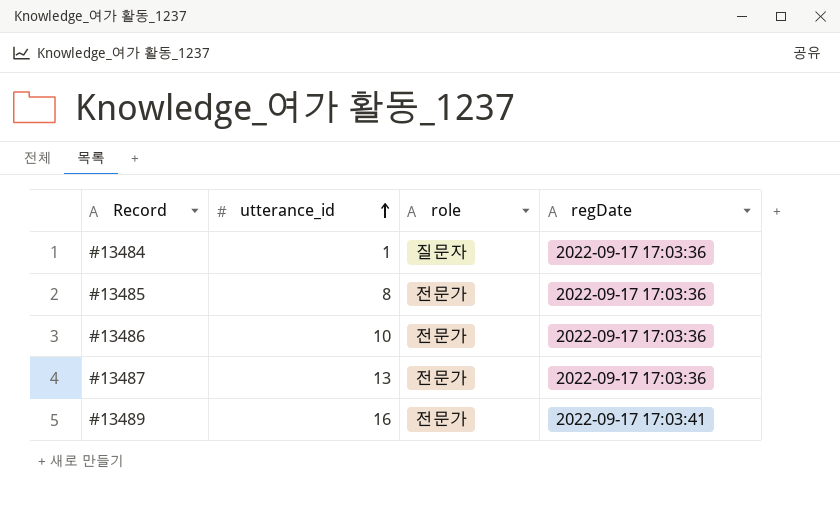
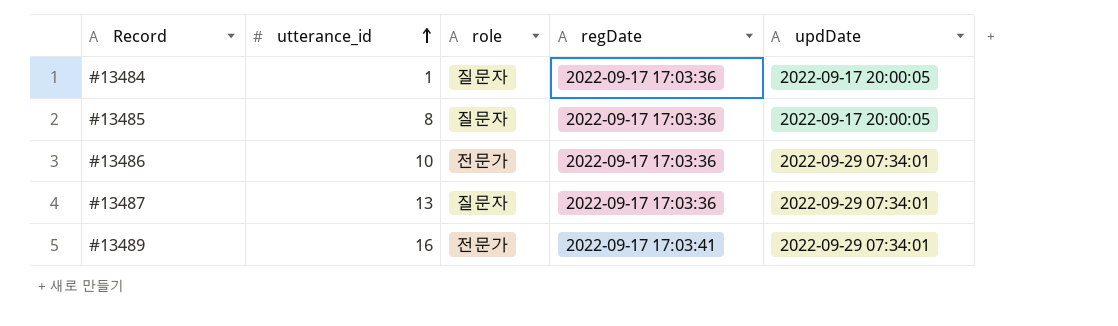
column updDate | position: none -> 5
#13485 | role: 전문가 -> 질문자
#13487 | role: 전문가 -> 질문자

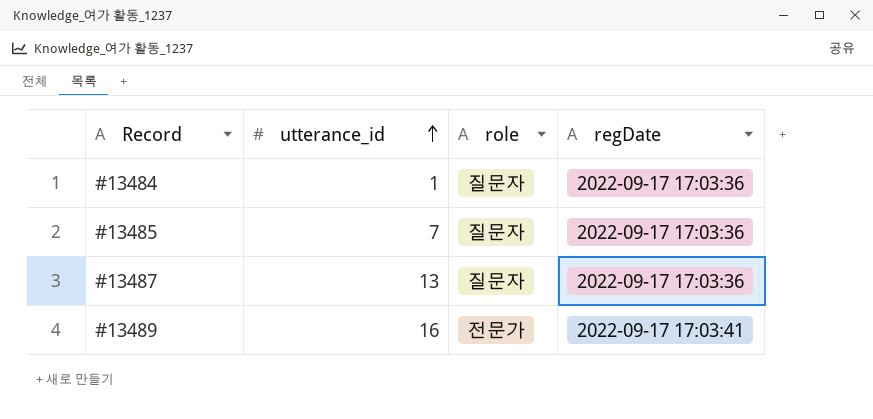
column updDate | position: 5 -> none
row #13486: 10 | 전문가 | 2022-09-17 17:03:36 | 2022-09-29 07:34:01 -> none
#13485 | utterance_id: 8 -> 7

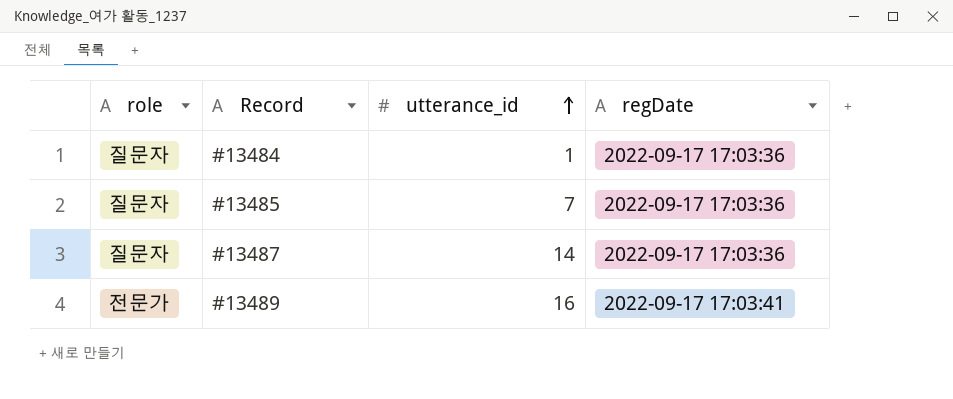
column role | position: 3 -> 1
#13487 | utterance_id: 13 -> 14

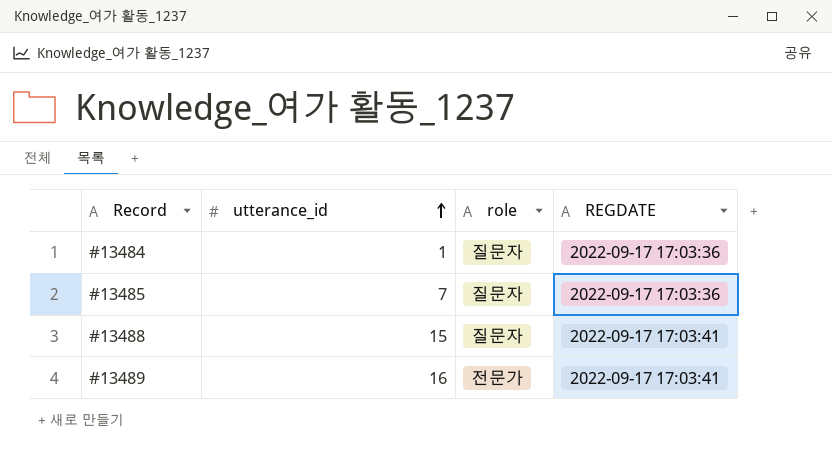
column role | position: 1 -> 3
column name: regDate -> REGDATE
row #13487: 질문자 | 14 | 2022-09-17 17:03:36 -> none
row #13488: none -> 15 | 질문자 | 2022-09-17 17:03:41

